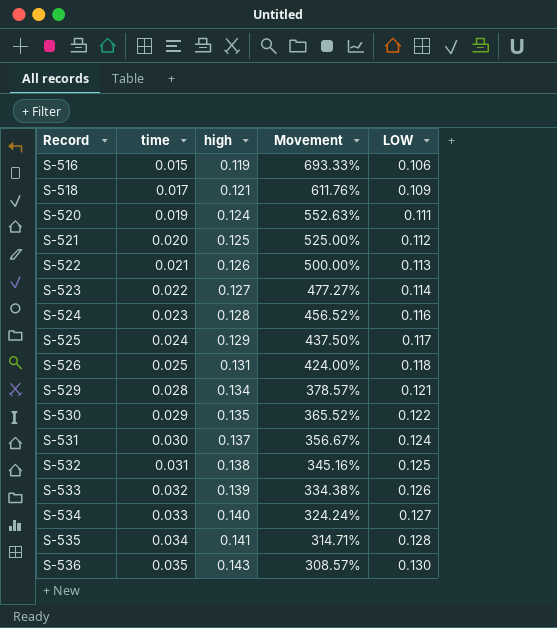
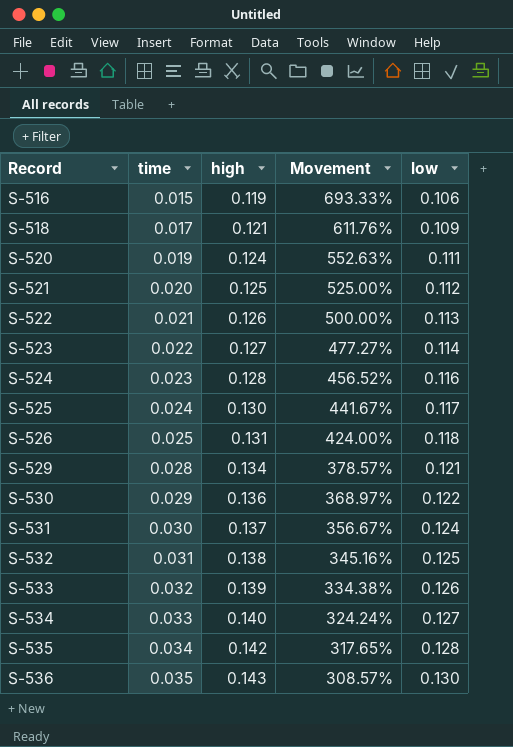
column name: LOW -> low
S-525 | high: 0.129 -> 0.130
S-525 | Movement: 437.50% -> 441.67%
S-530 | high: 0.135 -> 0.136
S-530 | Movement: 365.52% -> 368.97%
S-535 | high: 0.141 -> 0.142
S-535 | Movement: 314.71% -> 317.65%

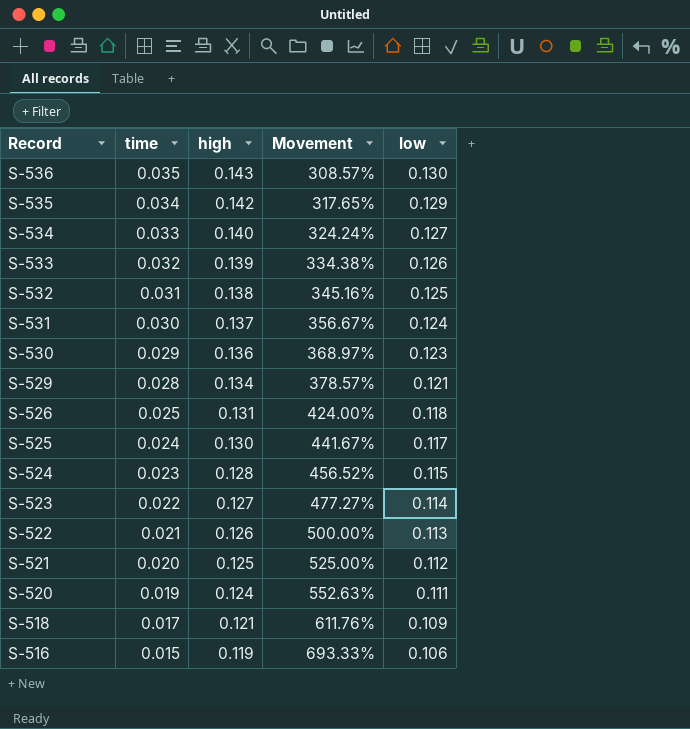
row order: Record ascending -> Record descending
S-535 | low: 0.128 -> 0.129
S-530 | low: 0.122 -> 0.123
S-524 | low: 0.116 -> 0.115

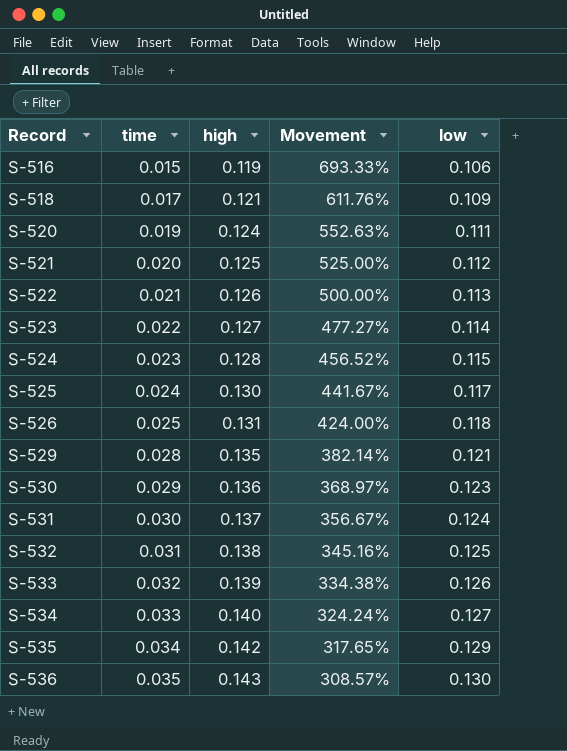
row order: Record descending -> Record ascending
S-529 | high: 0.134 -> 0.135
S-529 | Movement: 378.57% -> 382.14%

